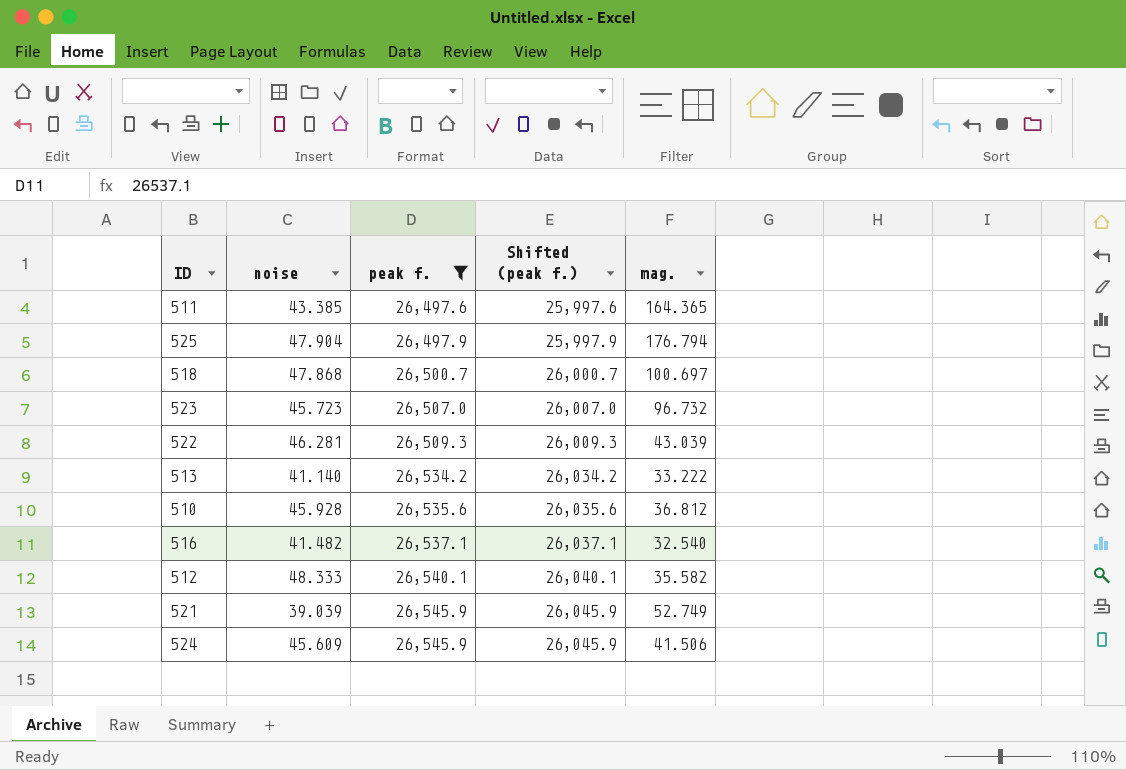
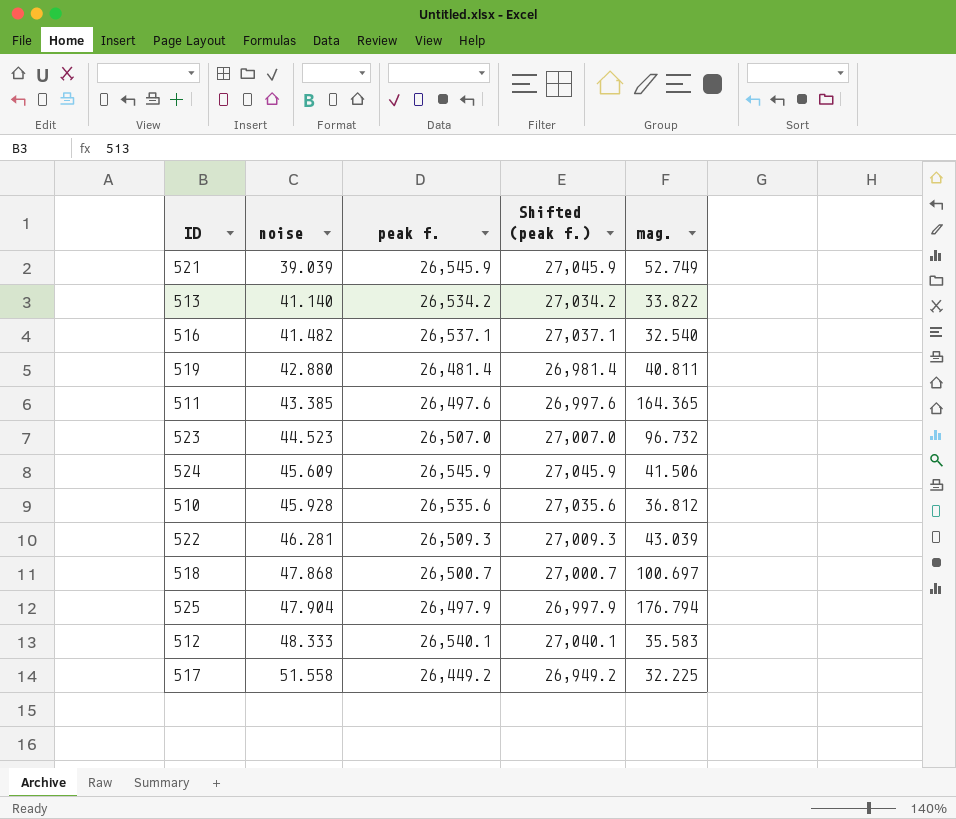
filter: peak f. >= 26,497.6 -> none
row order: peak f. ascending -> noise ascending
column Shifted (peak f.) | formula: [peak f.] - 500 -> [peak f.] + 500
513 | mag.: 33.222 -> 33.822
523 | noise: 45.723 -> 44.523
512 | mag.: 35.582 -> 35.583

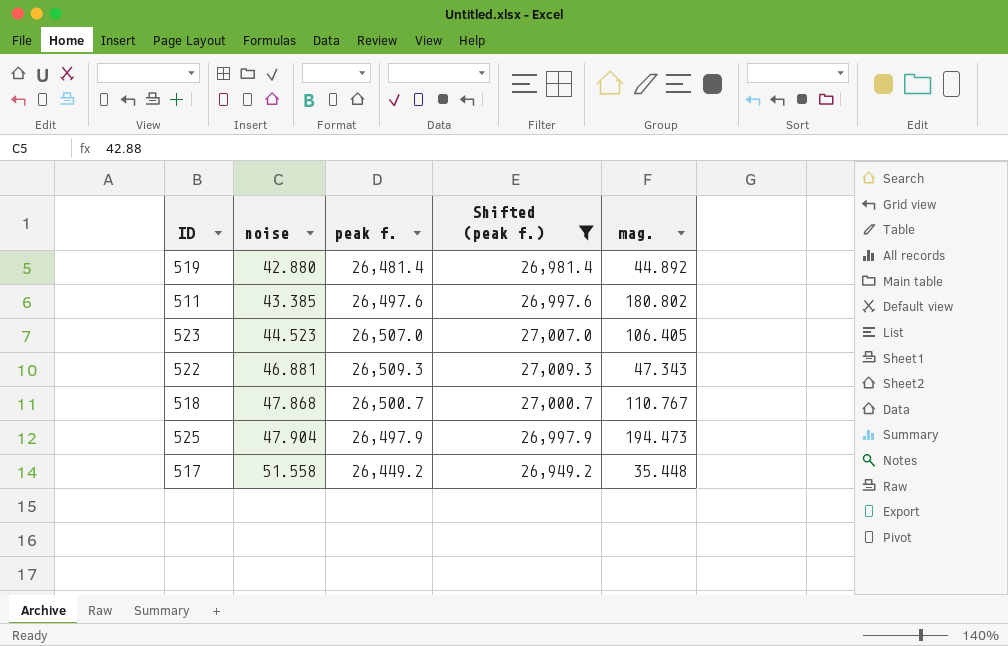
filter: none -> Shifted (peak f.) <= 27,009.3
519 | mag.: 40.811 -> 44.892
511 | mag.: 164.365 -> 180.802
523 | mag.: 96.732 -> 106.405
522 | noise: 46.281 -> 46.881
522 | mag.: 43.039 -> 47.343
518 | mag.: 100.697 -> 110.767
525 | mag.: 176.794 -> 194.473
517 | mag.: 32.225 -> 35.448

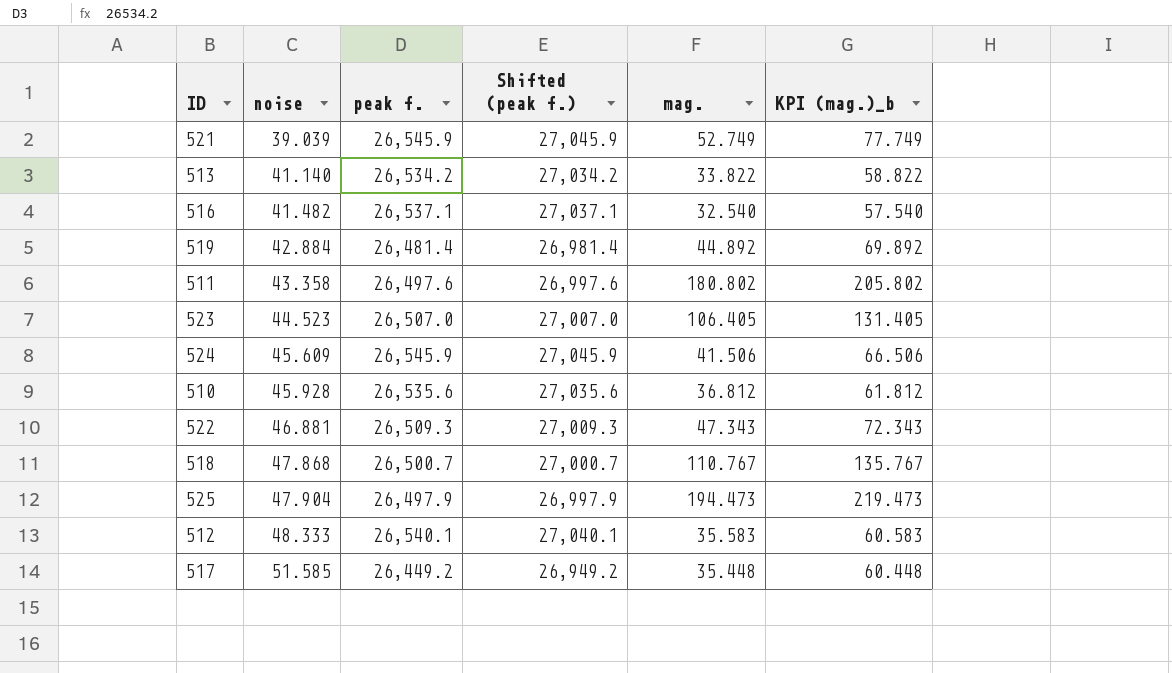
filter: Shifted (peak f.) <= 27,009.3 -> none
column KPI (mag.)_b | formula: none -> [mag.] + 25
519 | noise: 42.880 -> 42.884
511 | noise: 43.385 -> 43.358
517 | noise: 51.558 -> 51.585

